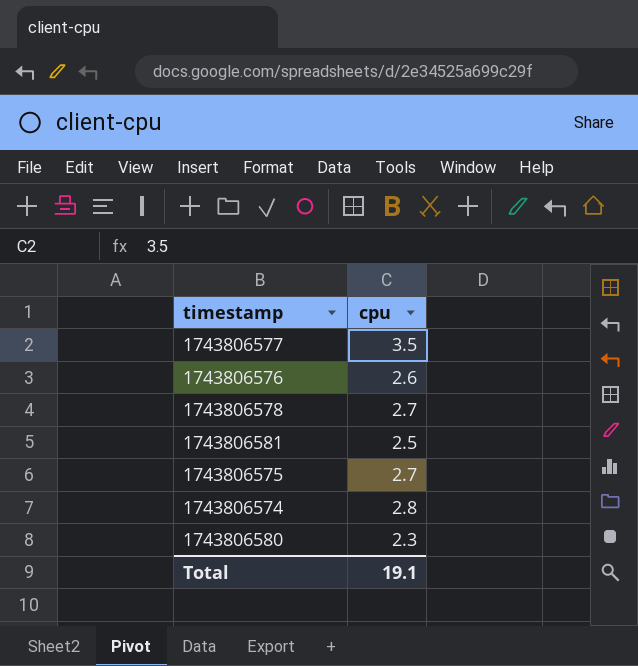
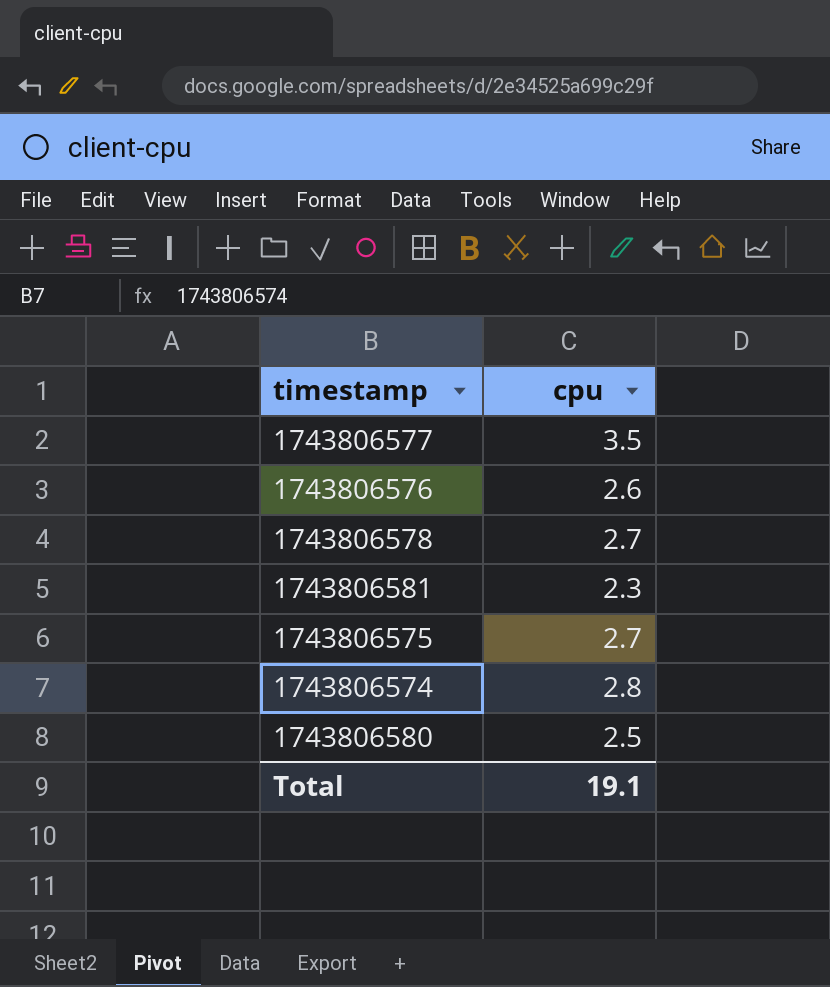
1743806581 | cpu: 2.5 -> 2.3
1743806580 | cpu: 2.3 -> 2.5

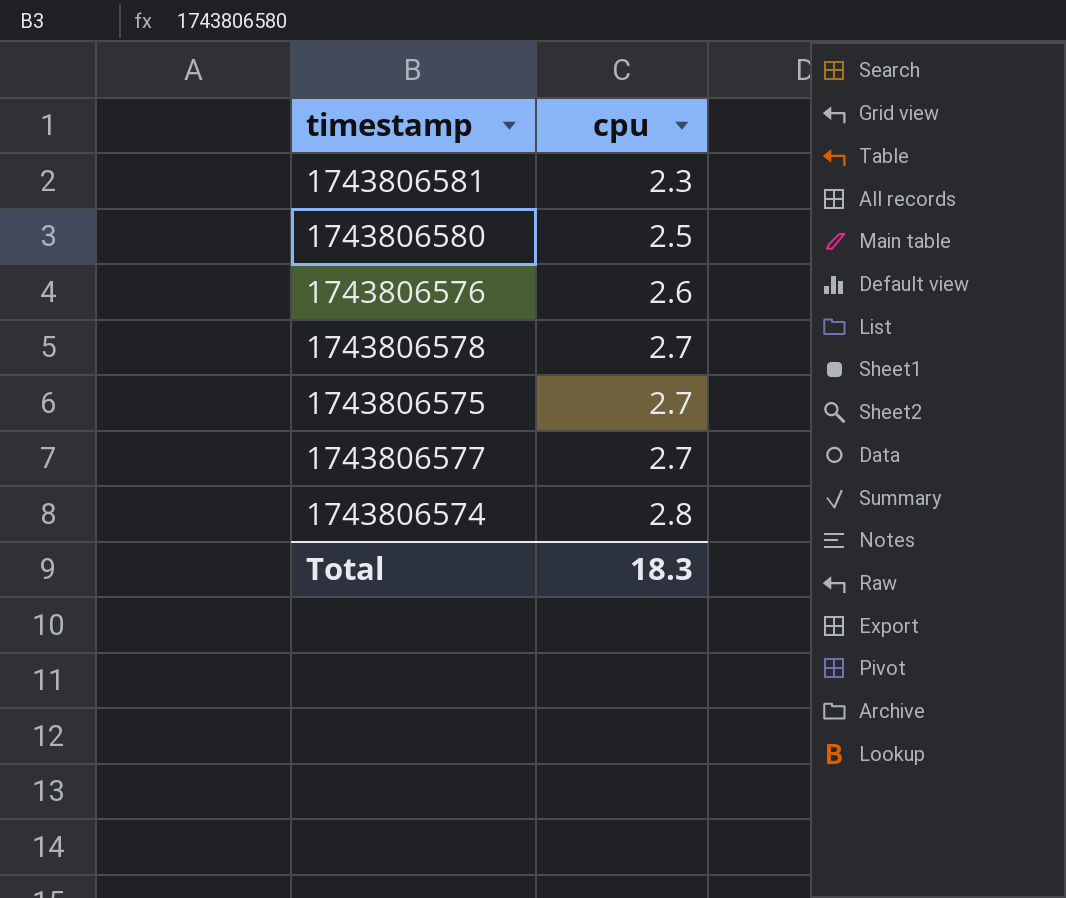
row order: none -> cpu ascending
1743806577 | cpu: 3.5 -> 2.7
Total | cpu: 19.1 -> 18.3

